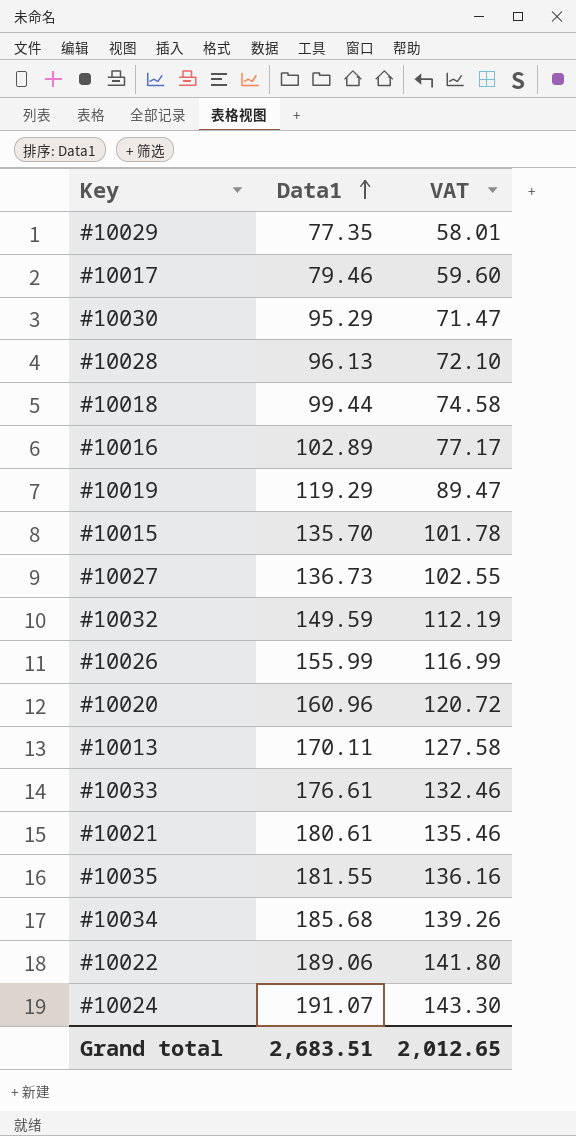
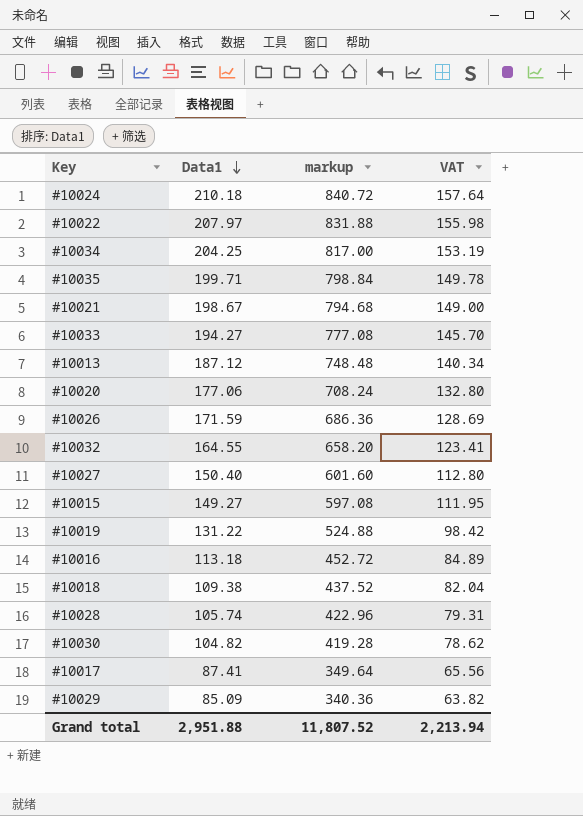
row order: Data1 ascending -> Data1 descending
column markup | formula: none -> [Data1] * 4
#10024 | Data1: 191.07 -> 210.18
#10024 | VAT: 143.30 -> 157.64
#10022 | Data1: 189.06 -> 207.97
#10022 | VAT: 141.80 -> 155.98
#10034 | Data1: 185.68 -> 204.25
#10034 | VAT: 139.26 -> 153.19
#10035 | Data1: 181.55 -> 199.71
#10035 | VAT: 136.16 -> 149.78
#10021 | Data1: 180.61 -> 198.67
#10021 | VAT: 135.46 -> 149.00
#10033 | Data1: 176.61 -> 194.27
#10033 | VAT: 132.46 -> 145.70
#10013 | Data1: 170.11 -> 187.12
#10013 | VAT: 127.58 -> 140.34
#10020 | Data1: 160.96 -> 177.06
#10020 | VAT: 120.72 -> 132.80
#10026 | Data1: 155.99 -> 171.59
#10026 | VAT: 116.99 -> 128.69
#10032 | Data1: 149.59 -> 164.55
#10032 | VAT: 112.19 -> 123.41
#10027 | Data1: 136.73 -> 150.40
#10027 | VAT: 102.55 -> 112.80
#10015 | Data1: 135.70 -> 149.27
#10015 | VAT: 101.78 -> 111.95
#10019 | Data1: 119.29 -> 131.22
#10019 | VAT: 89.47 -> 98.42
#10016 | Data1: 102.89 -> 113.18
#10016 | VAT: 77.17 -> 84.89
#10018 | Data1: 99.44 -> 109.38
#10018 | VAT: 74.58 -> 82.04
#10028 | Data1: 96.13 -> 105.74
#10028 | VAT: 72.10 -> 79.31
#10030 | Data1: 95.29 -> 104.82
#10030 | VAT: 71.47 -> 78.62
#10017 | Data1: 79.46 -> 87.41
#10017 | VAT: 59.60 -> 65.56
#10029 | Data1: 77.35 -> 85.09
#10029 | VAT: 58.01 -> 63.82
Grand total | Data1: 2,683.51 -> 2,951.88
Grand total | VAT: 2,012.65 -> 2,213.94

